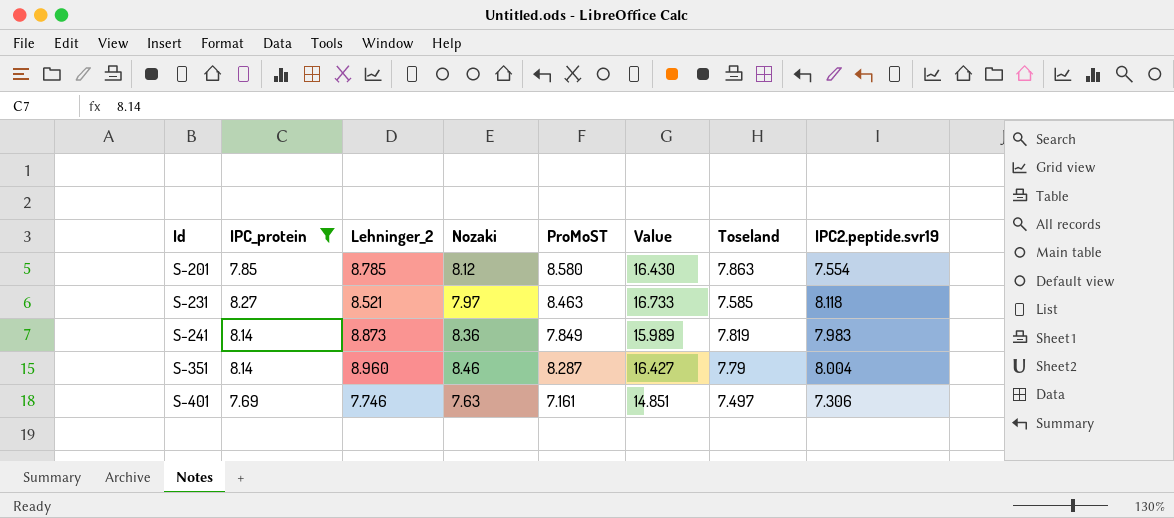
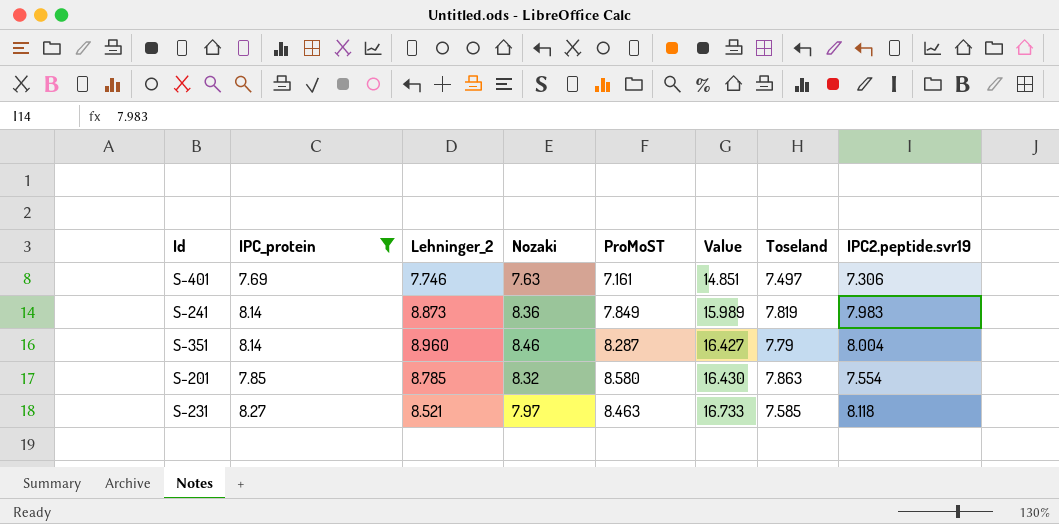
row order: Id ascending -> Value ascending
S-201 | Nozaki: 8.12 -> 8.32

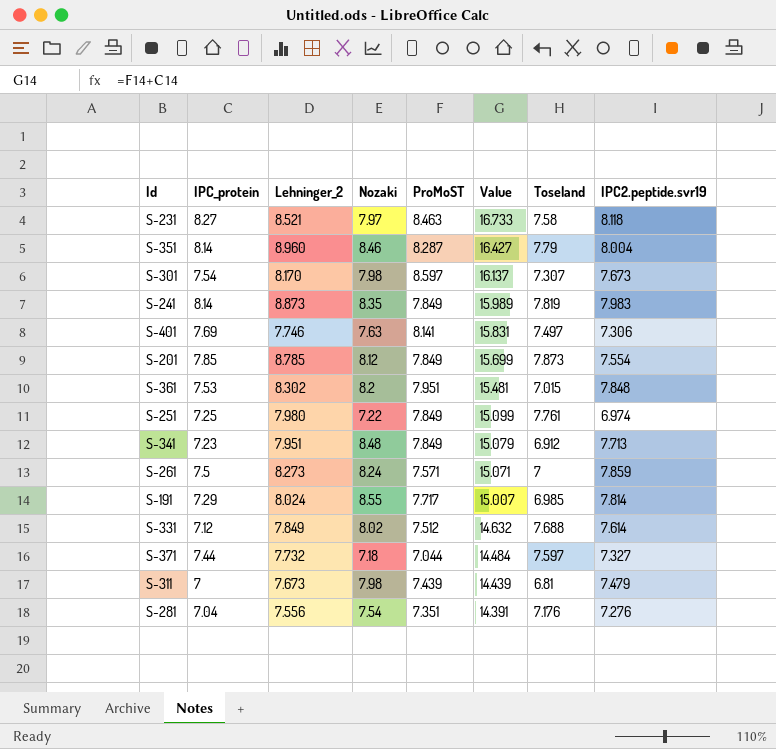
filter: IPC_protein >= 7.69 -> none
row order: Value ascending -> Value descending
S-231 | Toseland: 7.585 -> 7.58
S-241 | Nozaki: 8.36 -> 8.35
S-401 | ProMoST: 7.161 -> 8.141
S-401 | Value: 14.851 -> 15.831
S-201 | Nozaki: 8.32 -> 8.12
S-201 | ProMoST: 8.580 -> 7.849
S-201 | Value: 16.430 -> 15.699
S-201 | Toseland: 7.863 -> 7.873

